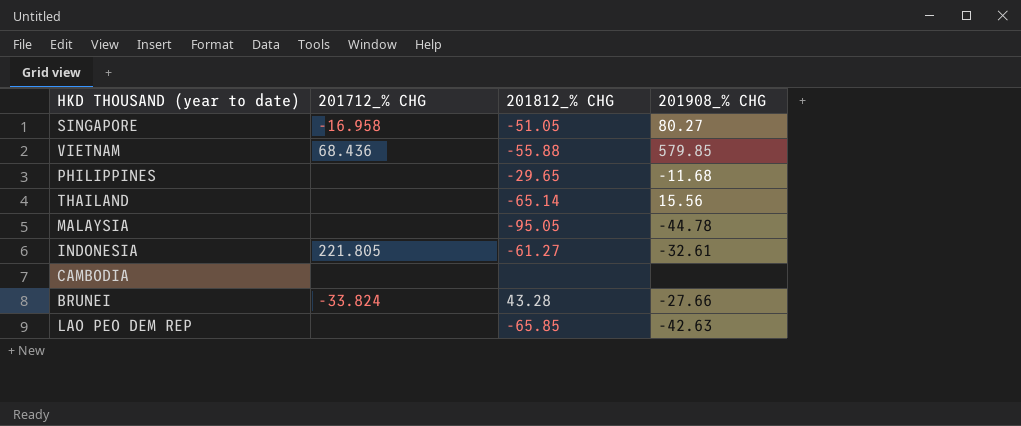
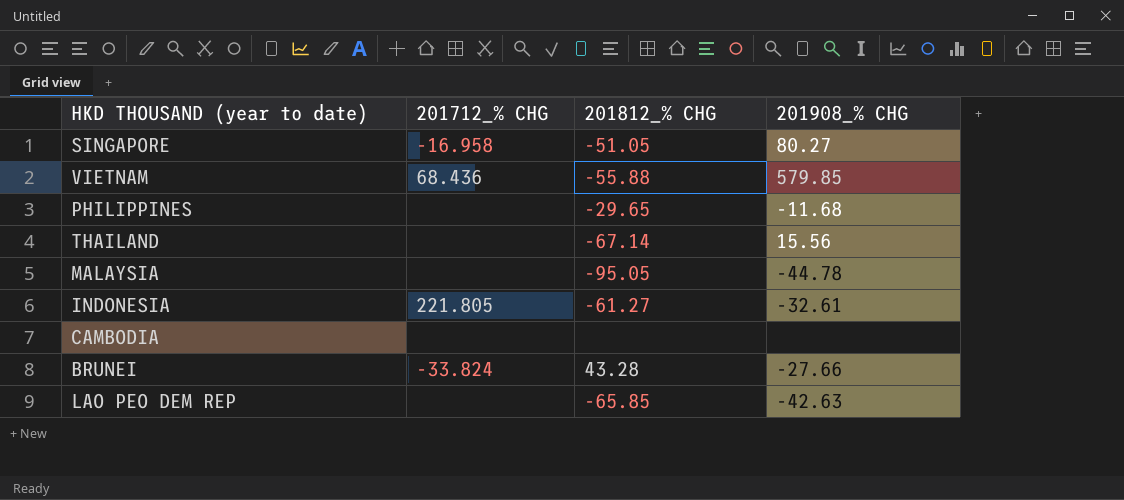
THAILAND | 201812_% CHG: -65.14 -> -67.14

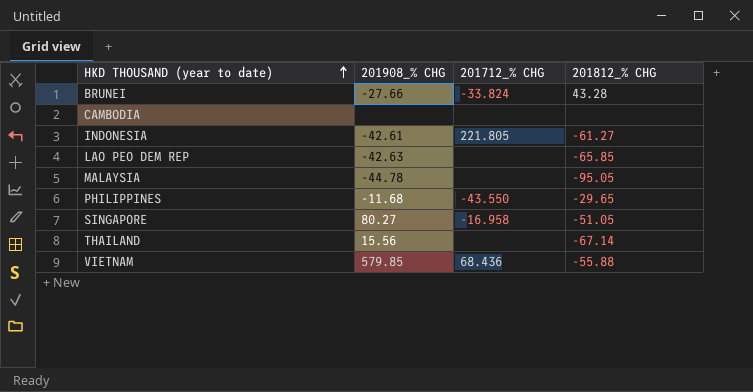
row order: none -> HKD THOUSAND (year to date) ascending
column 201908_% CHG | position: 4 -> 2
INDONESIA | 201908_% CHG: -32.61 -> -42.61
PHILIPPINES | 201712_% CHG: none -> -43.550

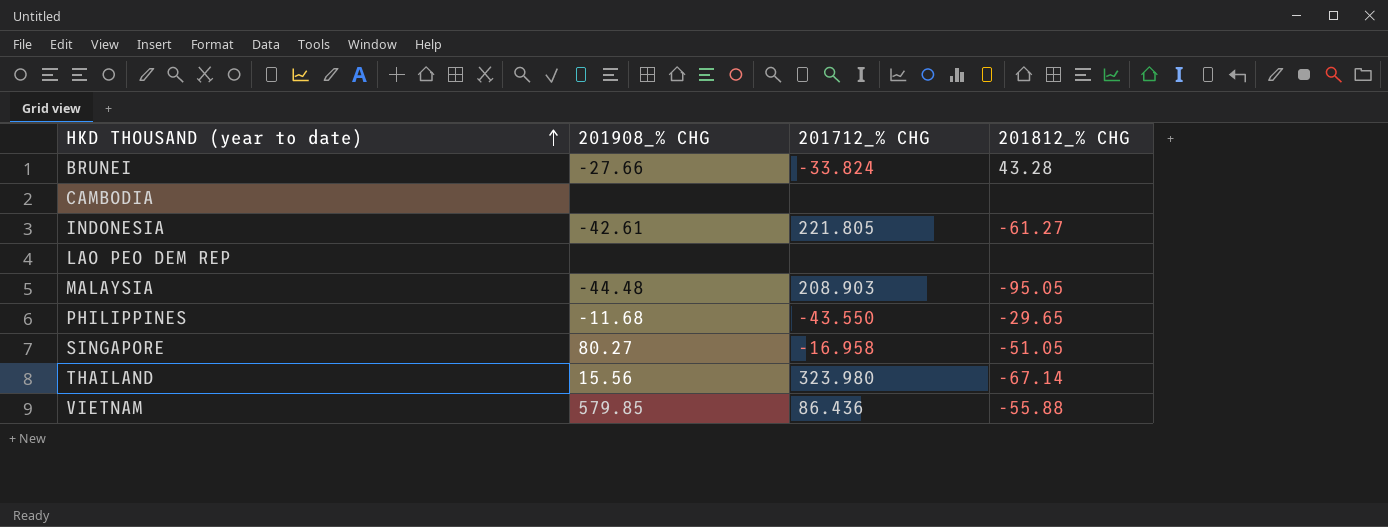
LAO PEO DEM REP | 201908_% CHG: -42.63 -> none
LAO PEO DEM REP | 201812_% CHG: -65.85 -> none
MALAYSIA | 201908_% CHG: -44.78 -> -44.48
MALAYSIA | 201712_% CHG: none -> 208.903
THAILAND | 201712_% CHG: none -> 323.980
VIETNAM | 201712_% CHG: 68.436 -> 86.436

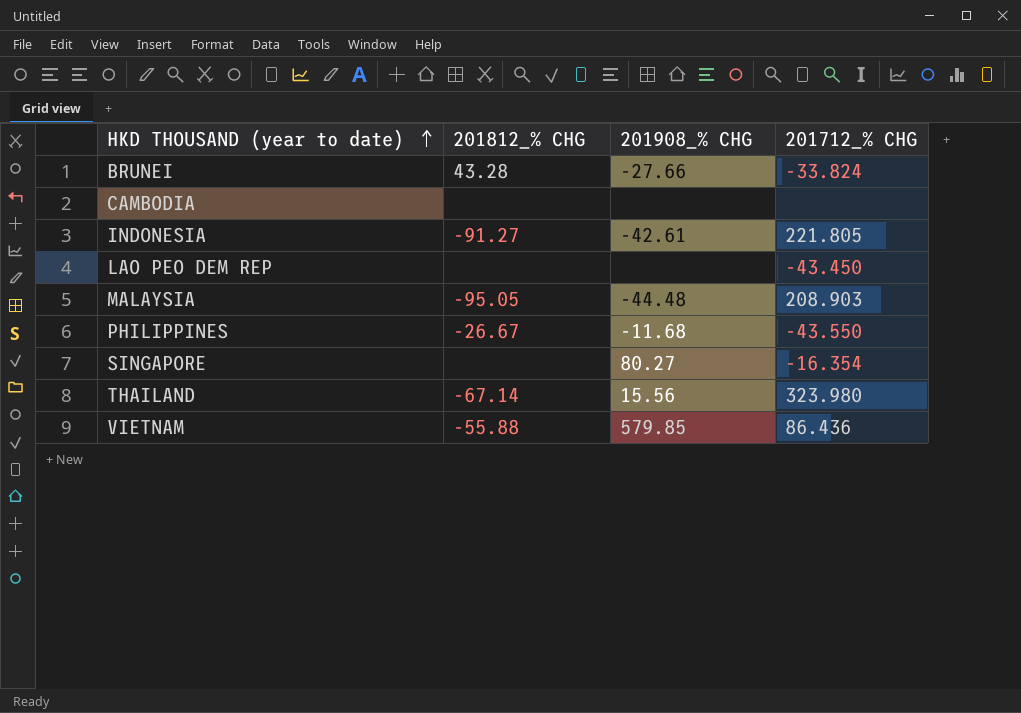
column 201812_% CHG | position: 4 -> 2
INDONESIA | 201812_% CHG: -61.27 -> -91.27
LAO PEO DEM REP | 201712_% CHG: none -> -43.450
PHILIPPINES | 201812_% CHG: -29.65 -> -26.67
SINGAPORE | 201812_% CHG: -51.05 -> none
SINGAPORE | 201712_% CHG: -16.958 -> -16.354

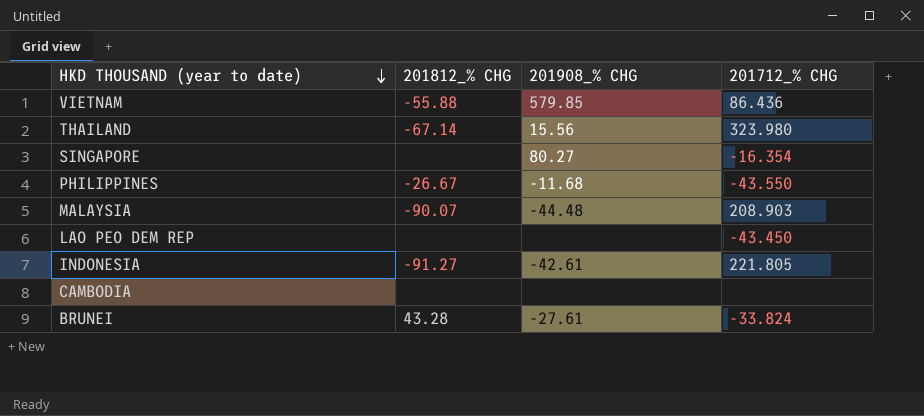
row order: HKD THOUSAND (year to date) ascending -> HKD THOUSAND (year to date) descending
MALAYSIA | 201812_% CHG: -95.05 -> -90.07
BRUNEI | 201908_% CHG: -27.66 -> -27.61

